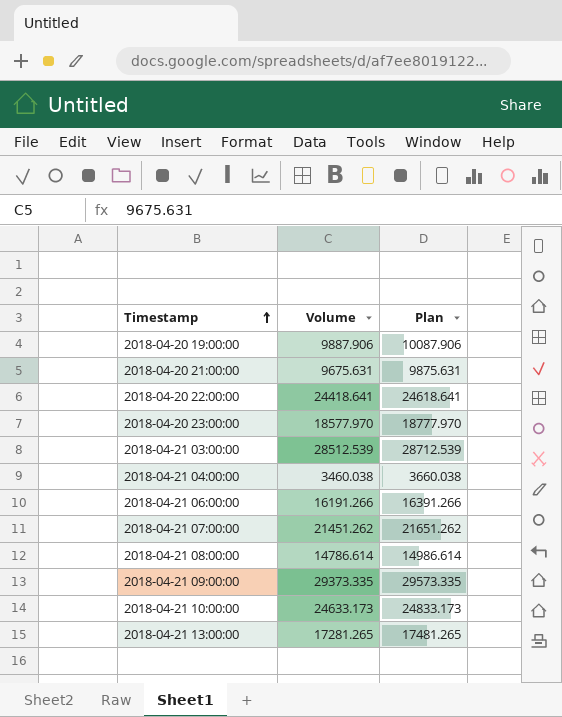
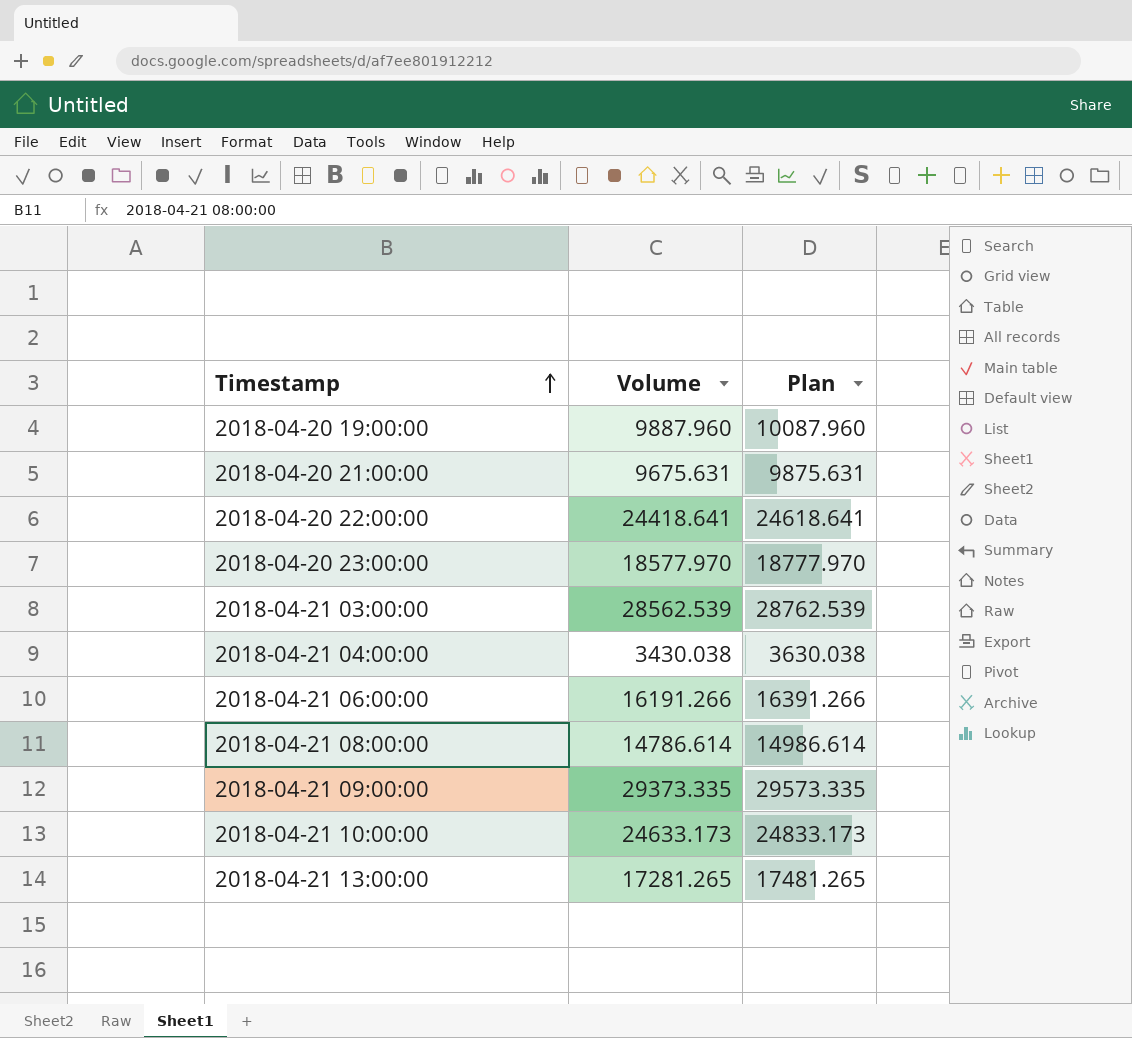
row 2018-04-21 07:00:00: 21451.262 | 21651.262 -> none
2018-04-20 19:00:00 | Volume: 9887.906 -> 9887.960
2018-04-20 19:00:00 | Plan: 10087.906 -> 10087.960
2018-04-21 03:00:00 | Volume: 28512.539 -> 28562.539
2018-04-21 03:00:00 | Plan: 28712.539 -> 28762.539
2018-04-21 04:00:00 | Volume: 3460.038 -> 3430.038
2018-04-21 04:00:00 | Plan: 3660.038 -> 3630.038

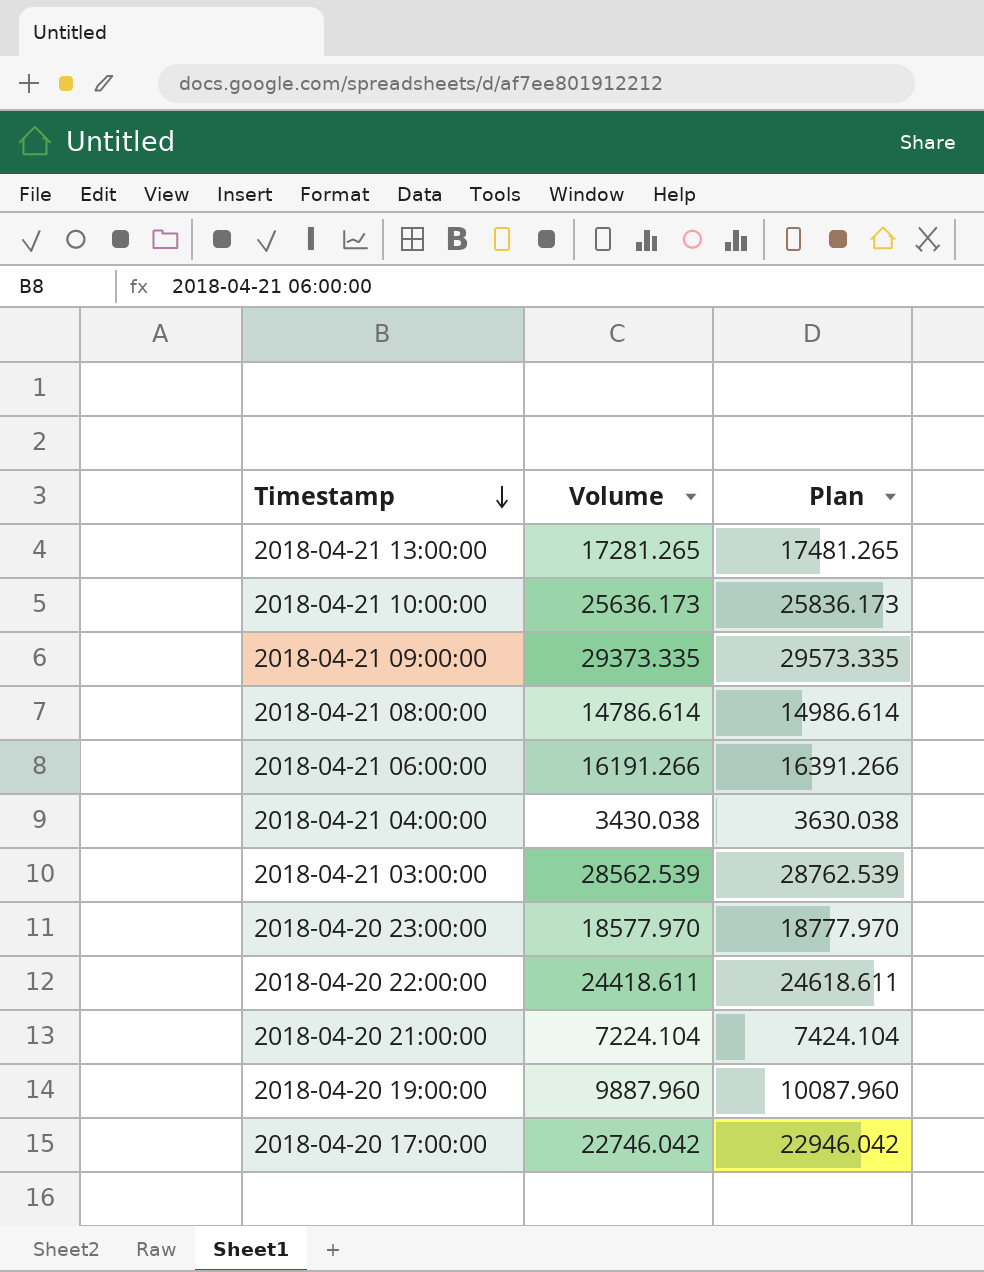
row order: Timestamp ascending -> Timestamp descending
2018-04-21 10:00:00 | Volume: 24633.173 -> 25636.173
2018-04-21 10:00:00 | Plan: 24833.173 -> 25836.173
2018-04-20 22:00:00 | Volume: 24418.641 -> 24418.611
2018-04-20 22:00:00 | Plan: 24618.641 -> 24618.611
2018-04-20 21:00:00 | Volume: 9675.631 -> 7224.104
2018-04-20 21:00:00 | Plan: 9875.631 -> 7424.104
row 2018-04-20 17:00:00: none -> 22746.042 | 22946.042

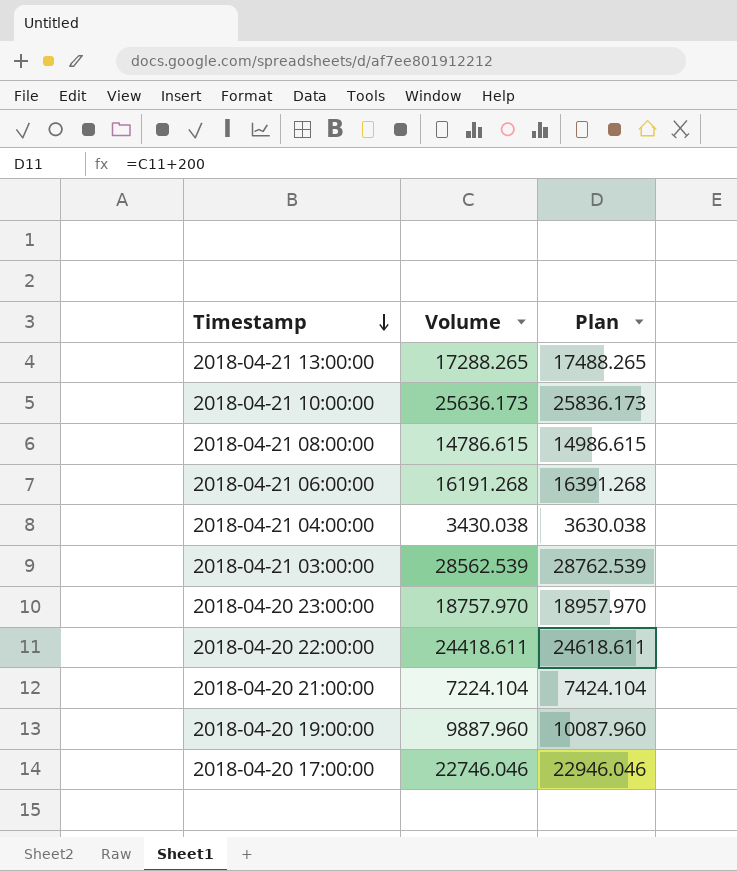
row 2018-04-21 09:00:00: 29373.335 | 29573.335 -> none
2018-04-21 13:00:00 | Volume: 17281.265 -> 17288.265
2018-04-21 13:00:00 | Plan: 17481.265 -> 17488.265
2018-04-21 08:00:00 | Volume: 14786.614 -> 14786.615
2018-04-21 08:00:00 | Plan: 14986.614 -> 14986.615
2018-04-21 06:00:00 | Volume: 16191.266 -> 16191.268
2018-04-21 06:00:00 | Plan: 16391.266 -> 16391.268
2018-04-20 23:00:00 | Volume: 18577.970 -> 18757.970
2018-04-20 23:00:00 | Plan: 18777.970 -> 18957.970
2018-04-20 17:00:00 | Volume: 22746.042 -> 22746.046
2018-04-20 17:00:00 | Plan: 22946.042 -> 22946.046

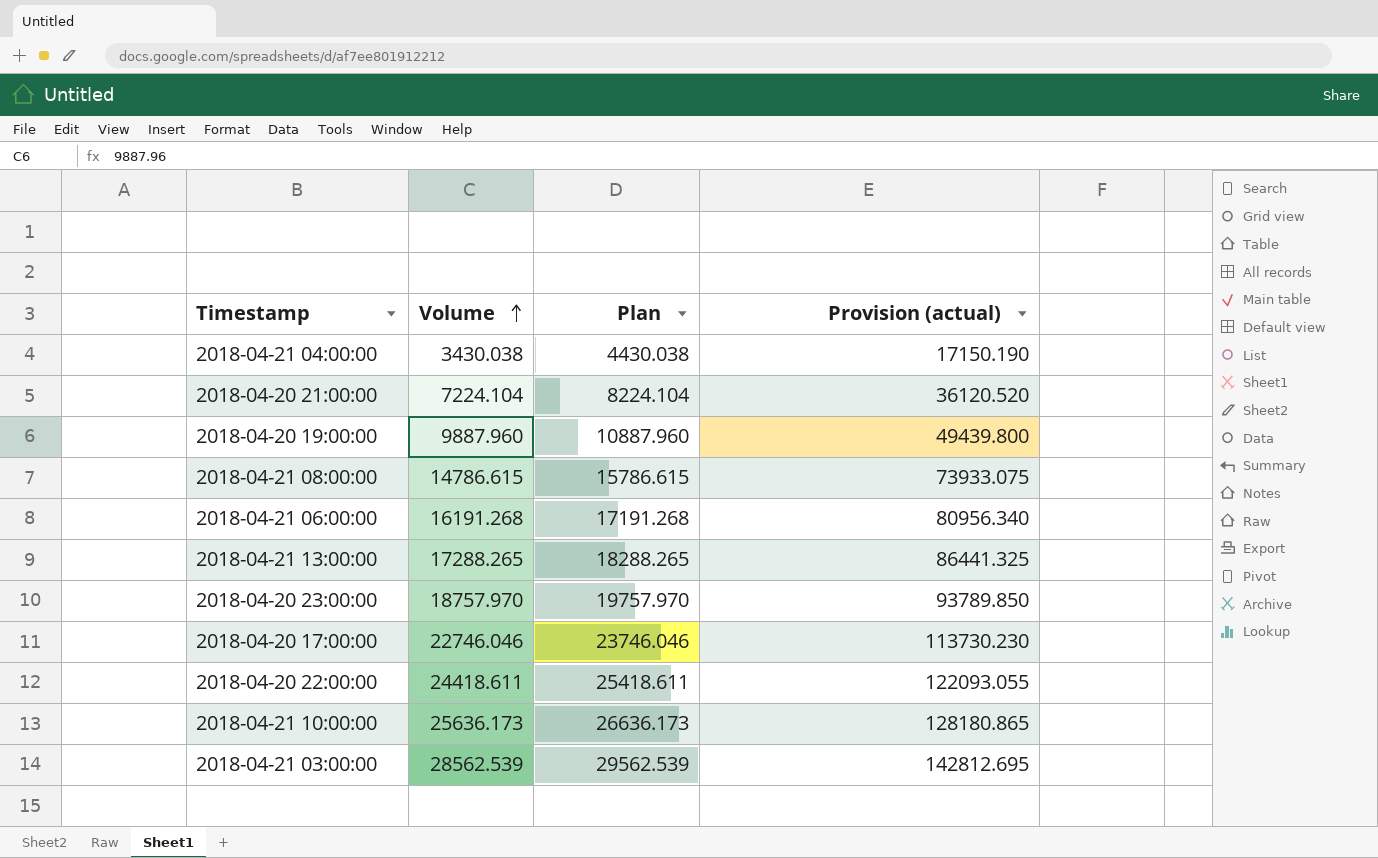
row order: Timestamp descending -> Volume ascending
column Plan | formula: [Volume] + 200 -> [Volume] + 1000
column Provision (actual) | formula: none -> [Volume] * 5

